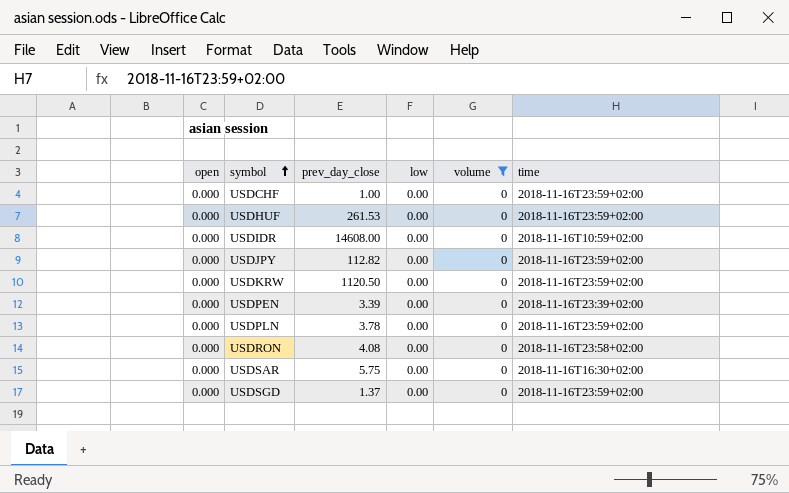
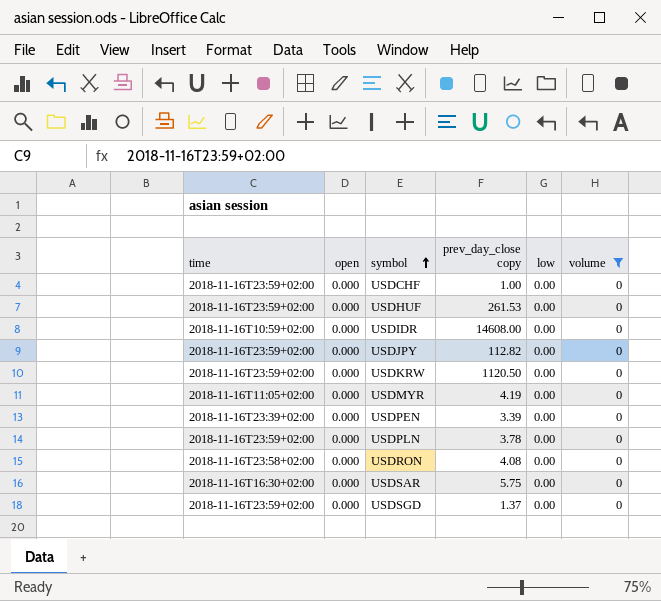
column time | position: 6 -> 1
column name: prev_day_close -> prev_day_close copy
row USDMYR: none -> 2018-11-16T11:05+02:00 | 0.000 | 4.19 | 0.00 | 0

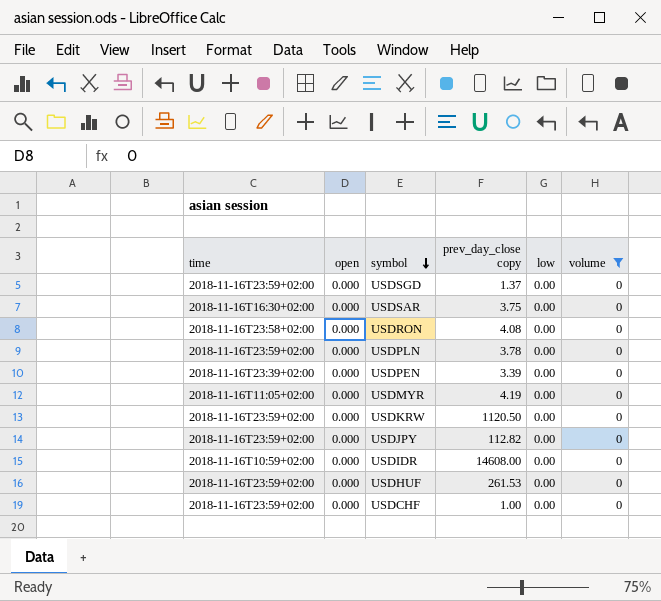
row order: symbol ascending -> symbol descending
USDSAR | prev_day_close copy: 5.75 -> 3.75

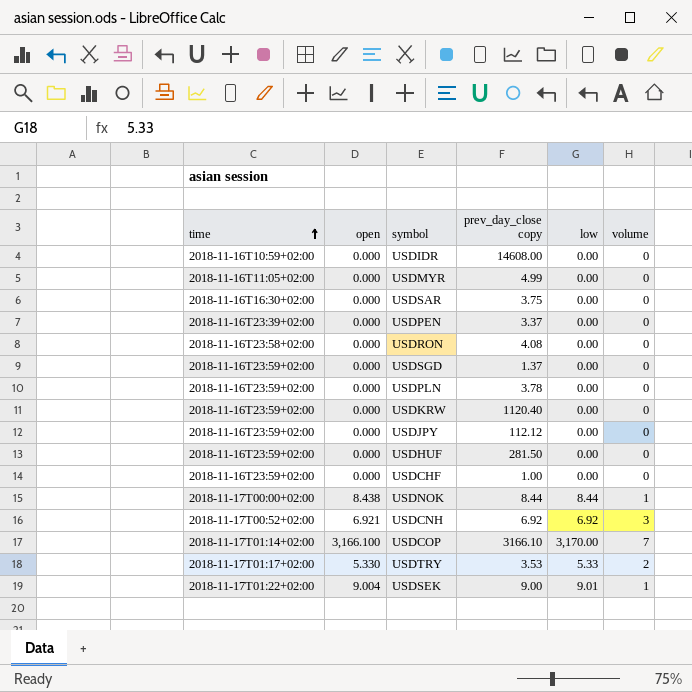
filter: volume = 0 -> none
row order: symbol descending -> time ascending
USDMYR | prev_day_close copy: 4.19 -> 4.99
USDPEN | prev_day_close copy: 3.39 -> 3.37
USDKRW | prev_day_close copy: 1120.50 -> 1120.40
USDJPY | prev_day_close copy: 112.82 -> 112.12
USDHUF | prev_day_close copy: 261.53 -> 281.50

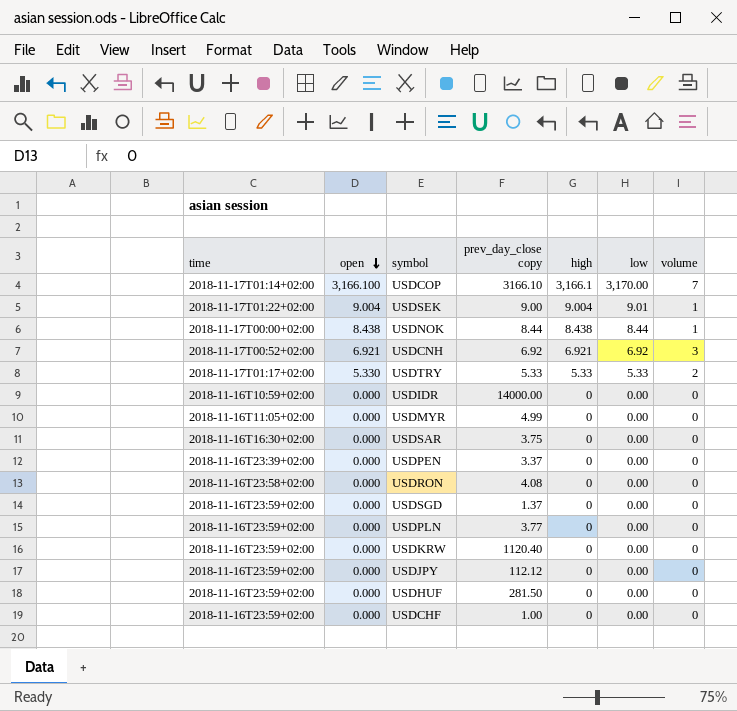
row order: time ascending -> open descending
column high | position: none -> 5
USDTRY | prev_day_close copy: 3.53 -> 5.33
USDIDR | prev_day_close copy: 14608.00 -> 14000.00
USDPLN | prev_day_close copy: 3.78 -> 3.77

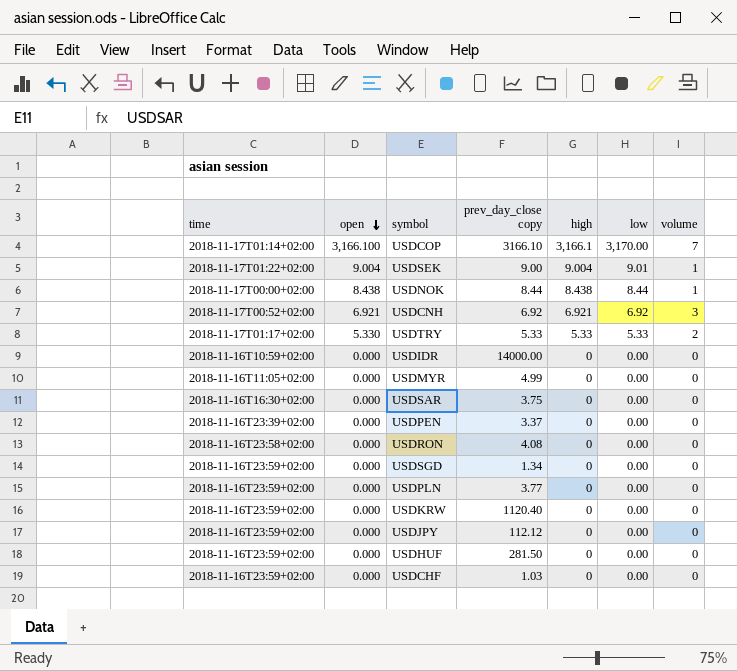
USDSGD | prev_day_close copy: 1.37 -> 1.34
USDCHF | prev_day_close copy: 1.00 -> 1.03

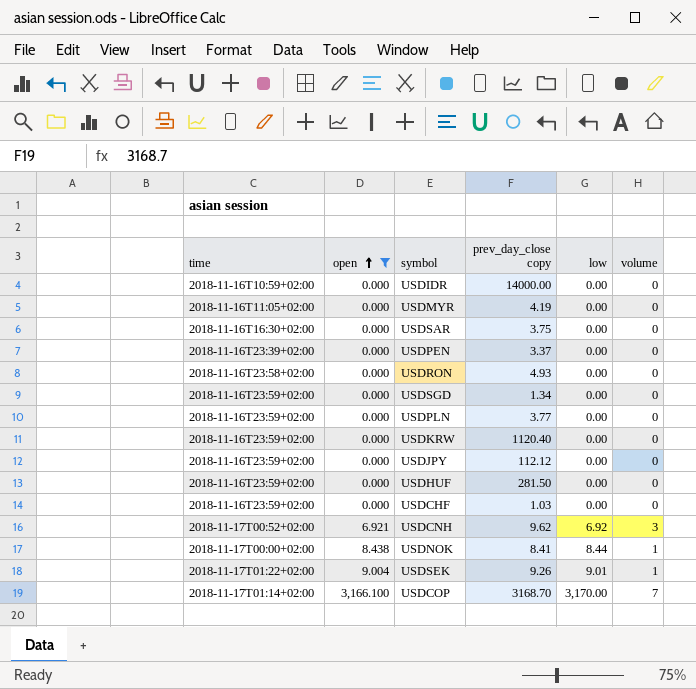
filter: none -> open != 5.330
row order: open descending -> open ascending
column high | position: 5 -> none
USDMYR | prev_day_close copy: 4.99 -> 4.19
USDRON | prev_day_close copy: 4.08 -> 4.93
USDCNH | prev_day_close copy: 6.92 -> 9.62
USDNOK | prev_day_close copy: 8.44 -> 8.41
USDSEK | prev_day_close copy: 9.00 -> 9.26
USDCOP | prev_day_close copy: 3166.10 -> 3168.70

